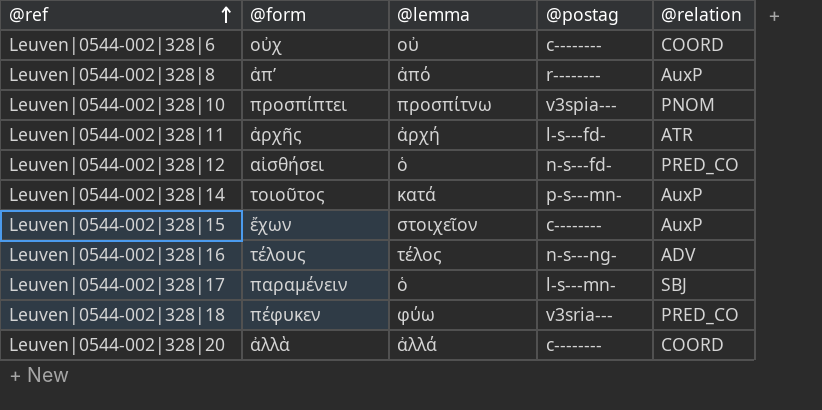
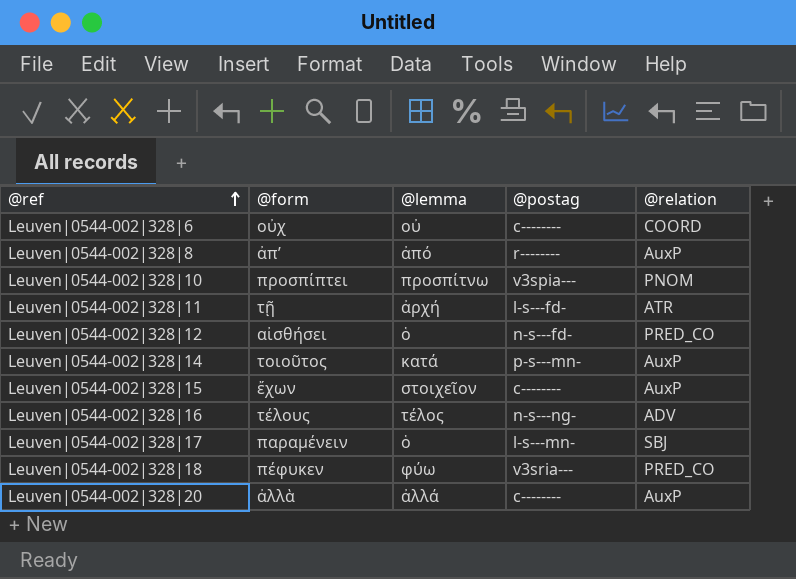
Leuven|0544-002|328|11 | @form: ἀρχῆς -> τῇ
Leuven|0544-002|328|20 | @relation: COORD -> AuxP

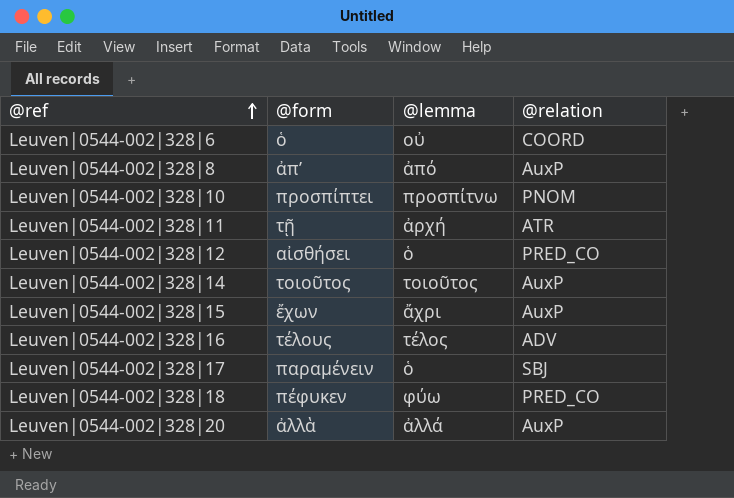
column @postag | position: 4 -> none
Leuven|0544-002|328|6 | @form: οὐχ -> ὁ
Leuven|0544-002|328|14 | @lemma: κατά -> τοιοῦτος
Leuven|0544-002|328|15 | @lemma: στοιχεῖον -> ἄχρι

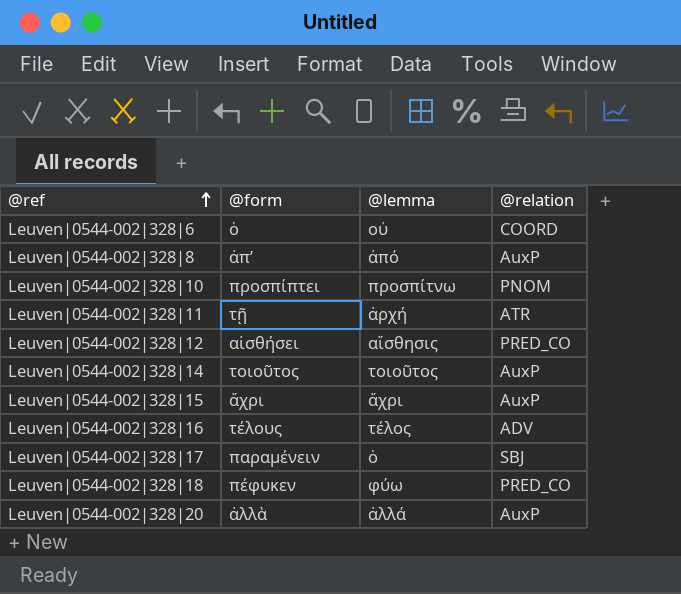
Leuven|0544-002|328|12 | @lemma: ὁ -> αἴσθησις
Leuven|0544-002|328|15 | @form: ἔχων -> ἄχρι

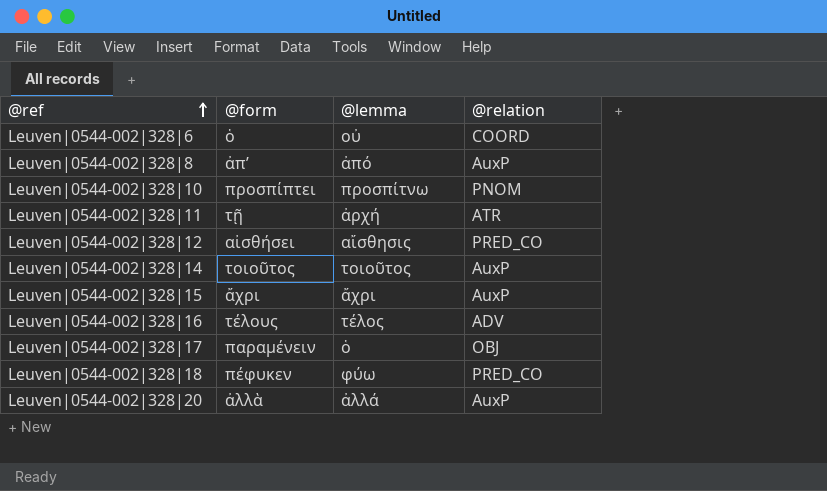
Leuven|0544-002|328|17 | @relation: SBJ -> OBJ

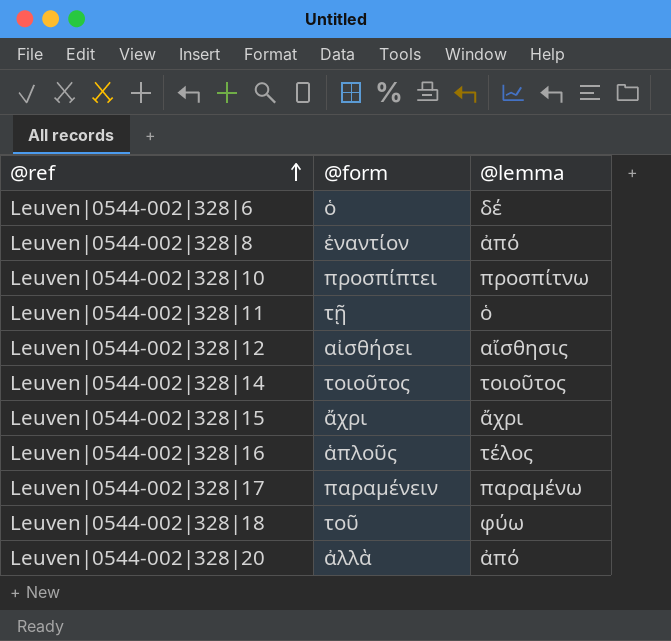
column @relation | position: 4 -> none
Leuven|0544-002|328|6 | @lemma: οὐ -> δέ
Leuven|0544-002|328|8 | @form: ἀπ’ -> ἐναντίον
Leuven|0544-002|328|11 | @lemma: ἀρχή -> ὁ
Leuven|0544-002|328|16 | @form: τέλους -> ἁπλοῦς
Leuven|0544-002|328|17 | @lemma: ὁ -> παραμένω
Leuven|0544-002|328|18 | @form: πέφυκεν -> τοῦ
Leuven|0544-002|328|20 | @lemma: ἀλλά -> ἀπό

